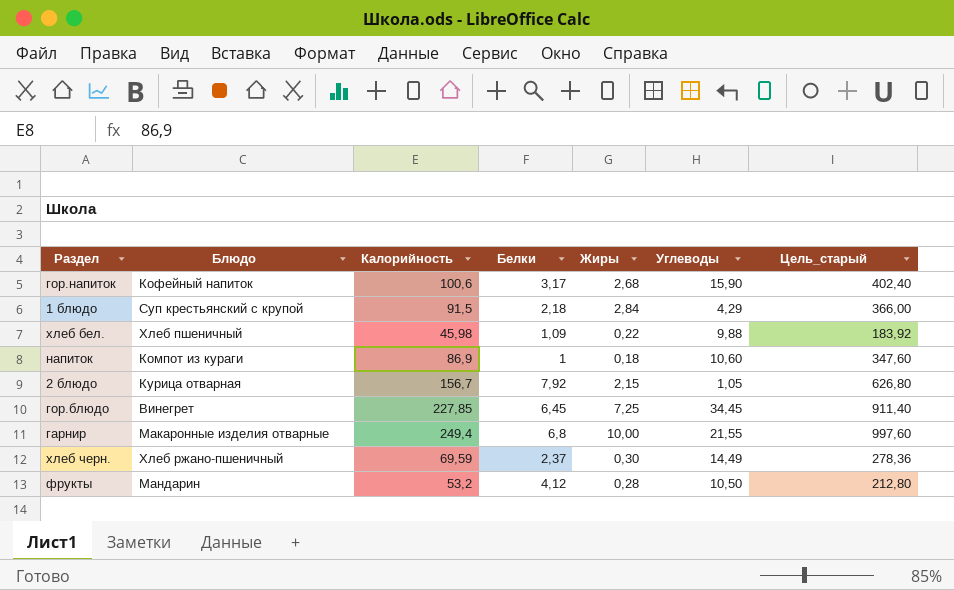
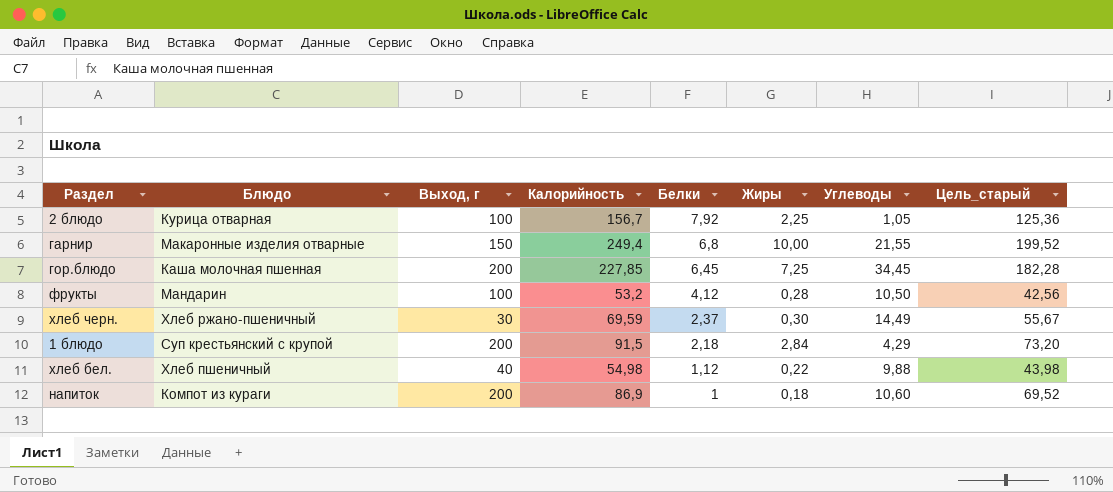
row order: none -> Белки descending
column Выход, г | position: none -> 3
column Цель_старый | formula: [Калорийность] * 4 -> [Калорийность] * 0,8
row гор.напиток: Кофейный напиток | 100,6 | 3,17 | 2,68 | 15,90 | 402,40 -> none
2 блюдо | Жиры: 2,15 -> 2,25
гор.блюдо | Блюдо: Винегрет -> Каша молочная пшенная
хлеб бел. | Калорийность: 45,98 -> 54,98
хлеб бел. | Белки: 1,09 -> 1,12

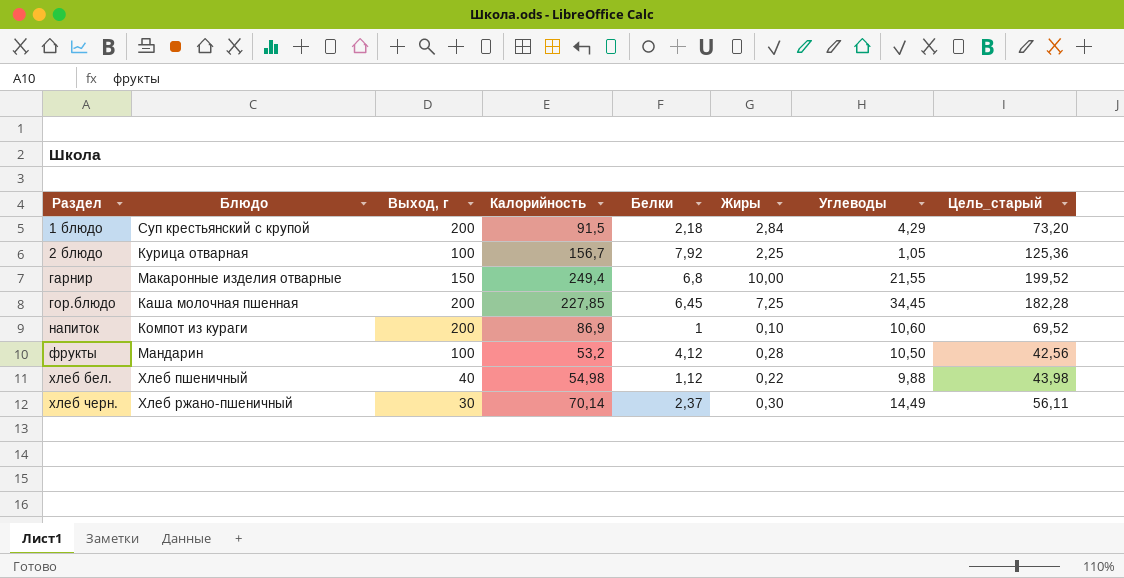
row order: Белки descending -> Раздел ascending
напиток | Жиры: 0,18 -> 0,10
хлеб черн. | Калорийность: 69,59 -> 70,14
хлеб черн. | Цель_старый: 55,67 -> 56,11

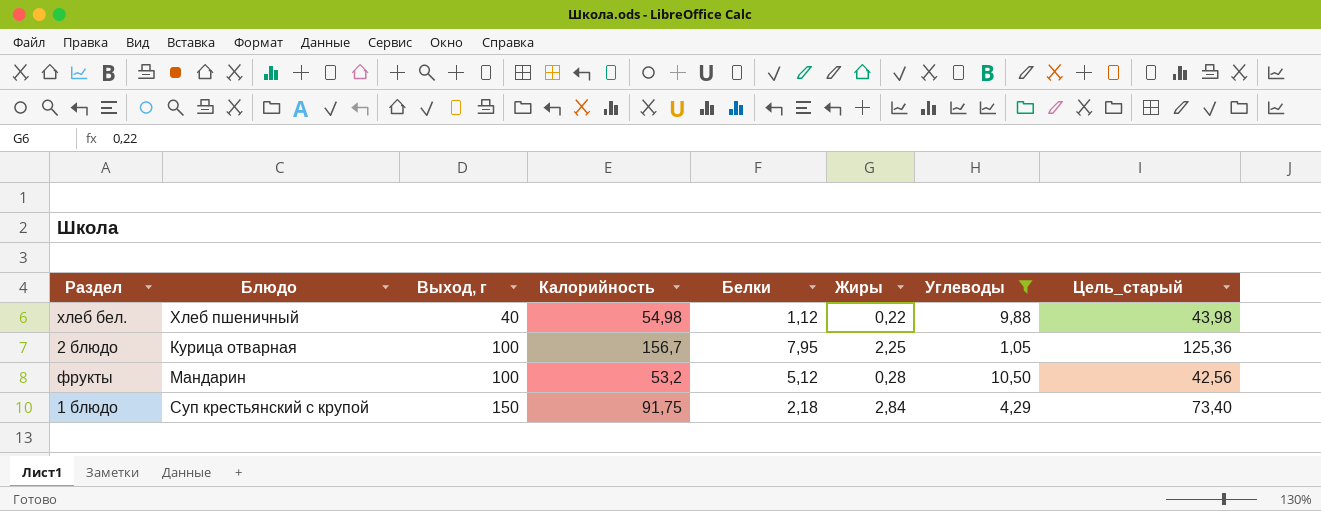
filter: none -> Углеводы <= 10,50
row order: Раздел ascending -> Выход, г ascending
2 блюдо | Белки: 7,92 -> 7,95
фрукты | Белки: 4,12 -> 5,12
1 блюдо | Выход, г: 200 -> 150
1 блюдо | Калорийность: 91,5 -> 91,75
1 блюдо | Цель_старый: 73,20 -> 73,40

